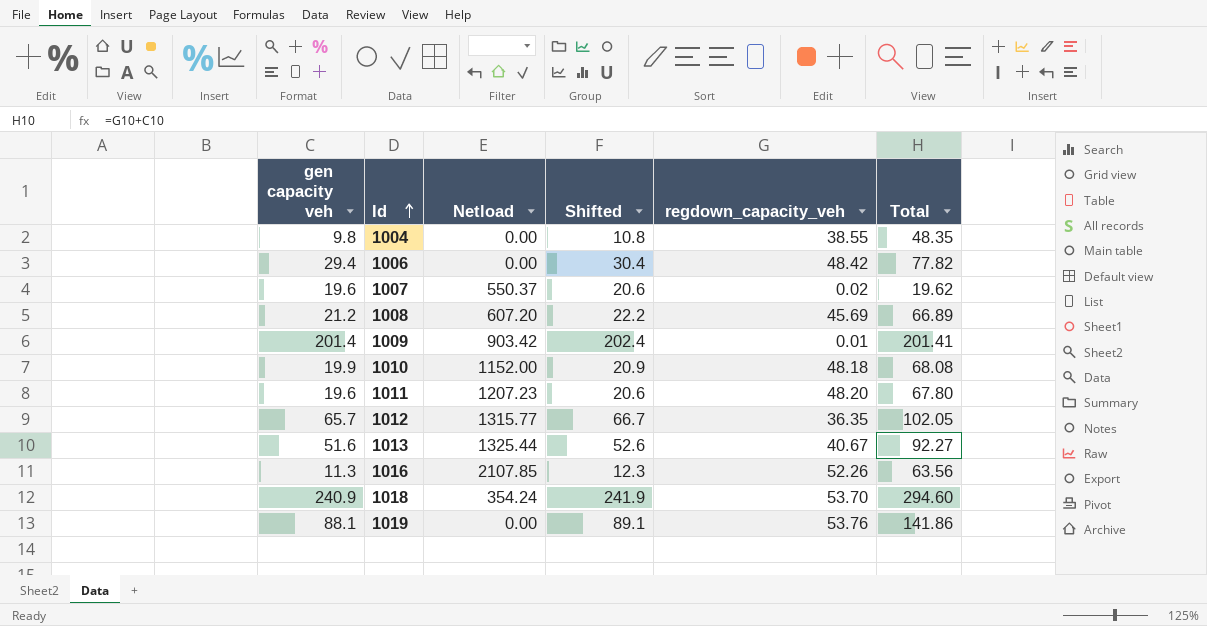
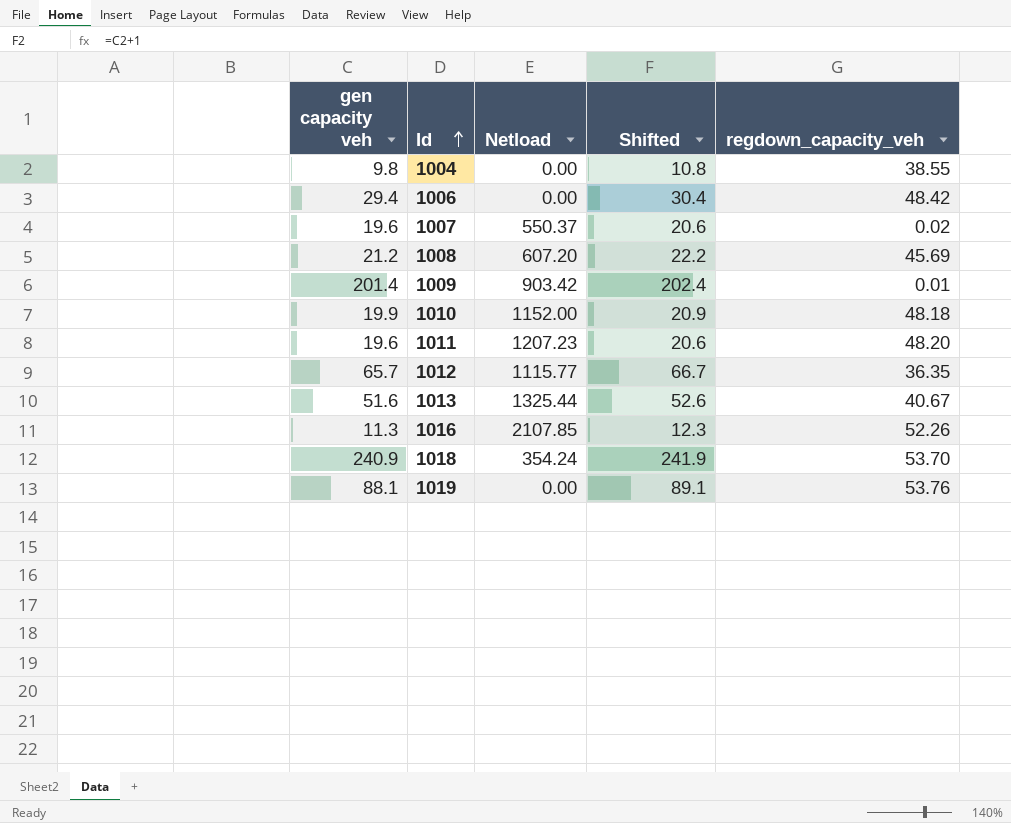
column Total | formula: [gen capacity veh] + [regdown_capacity_veh] -> none
1012 | Netload: 1315.77 -> 1115.77

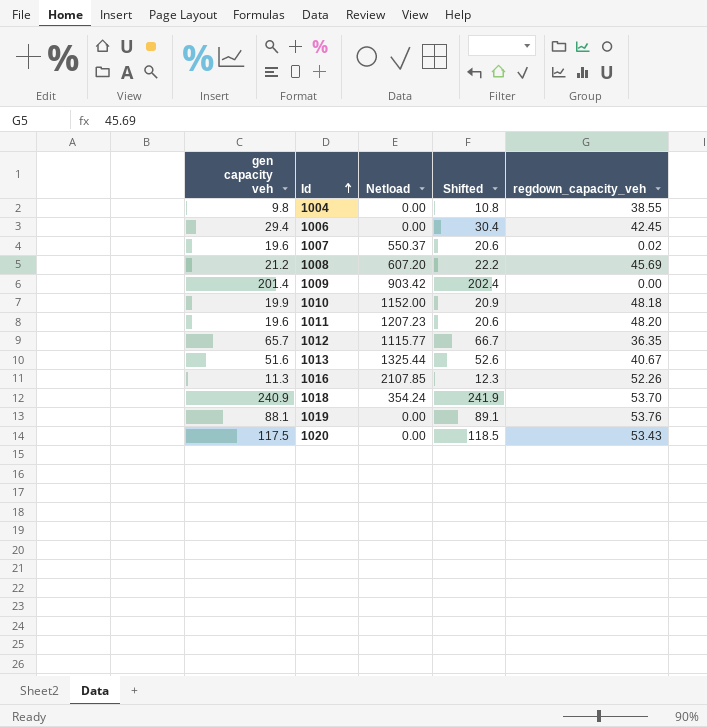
1006 | regdown_capacity_veh: 48.42 -> 42.45
1009 | regdown_capacity_veh: 0.01 -> 0.00
row 1020: none -> 117.5 | 0.00 | 118.5 | 53.43

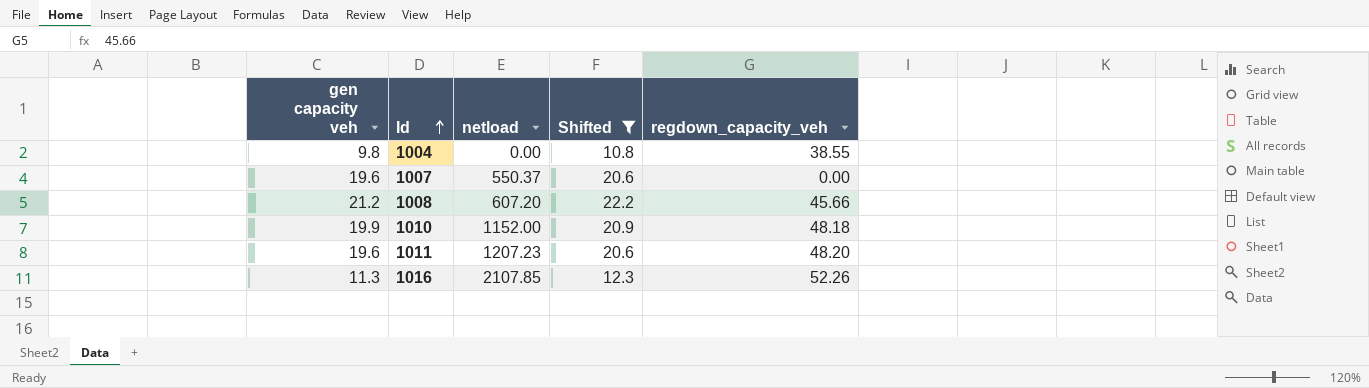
filter: none -> Shifted <= 22.2
column name: Netload -> netload
1007 | regdown_capacity_veh: 0.02 -> 0.00
1008 | regdown_capacity_veh: 45.69 -> 45.66

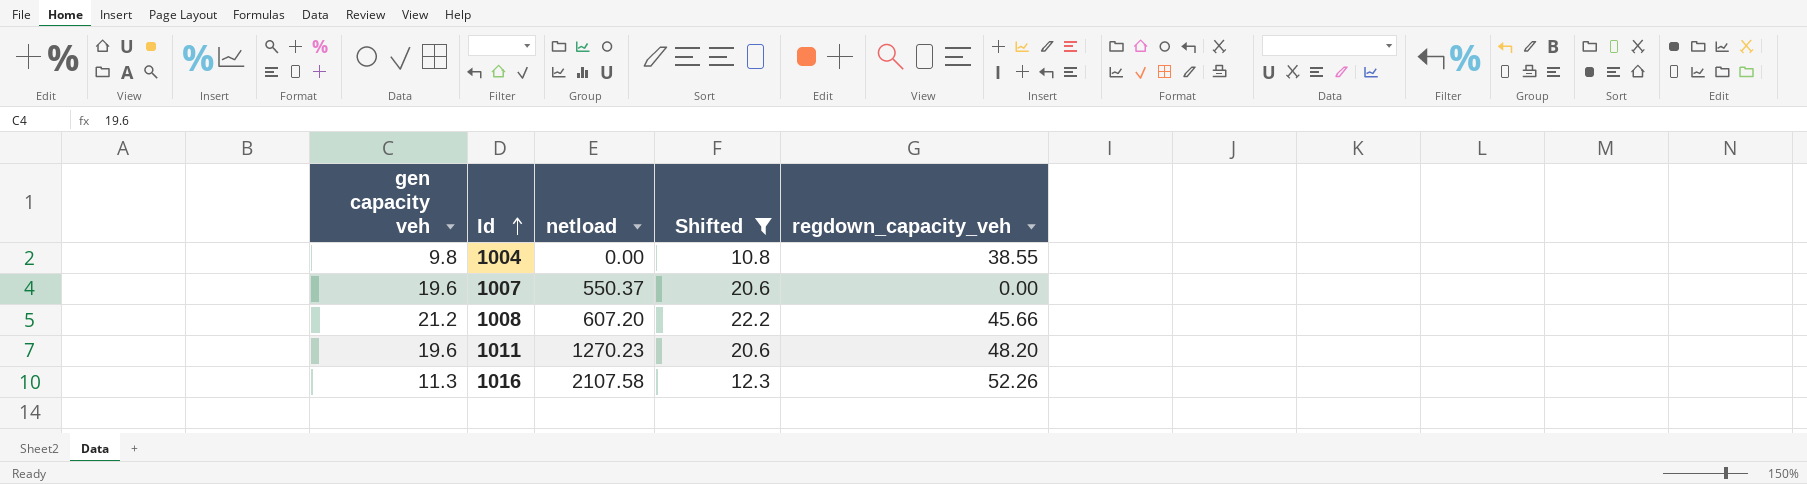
row 1010: 19.9 | 1152.00 | 20.9 | 48.18 -> none
1011 | netload: 1207.23 -> 1270.23
1016 | netload: 2107.85 -> 2107.58

